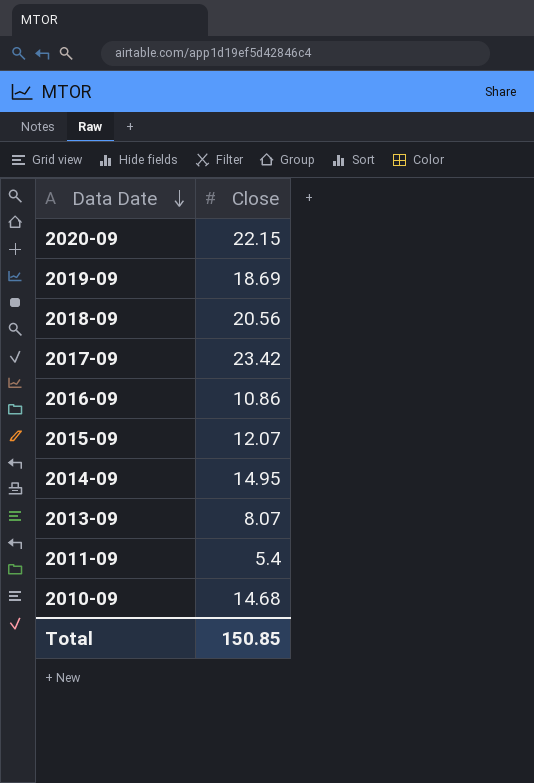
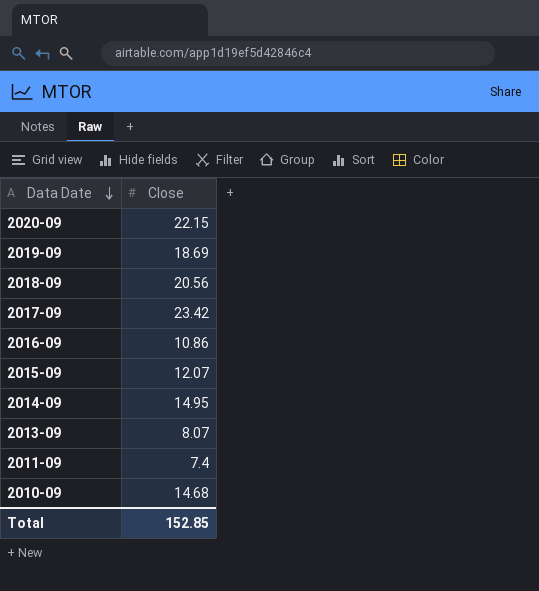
2011-09 | Close: 5.4 -> 7.4
Total | Close: 150.85 -> 152.85

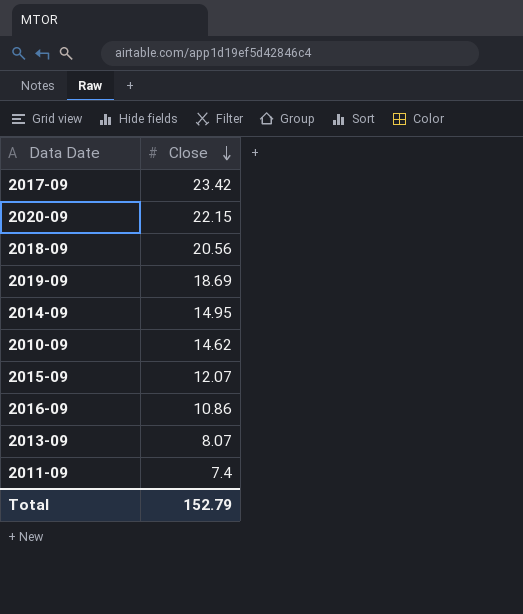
row order: Data Date descending -> Close descending
2010-09 | Close: 14.68 -> 14.62
Total | Close: 152.85 -> 152.79

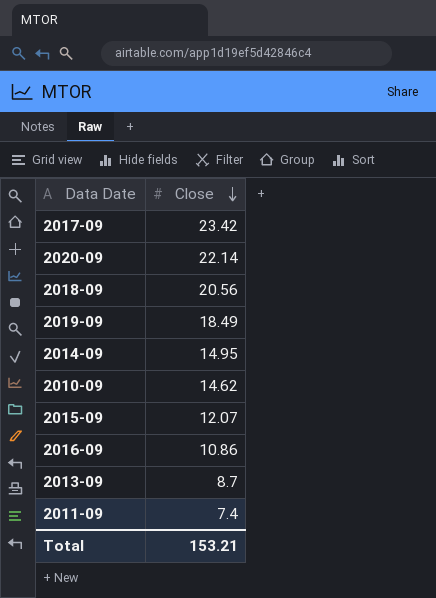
2020-09 | Close: 22.15 -> 22.14
2019-09 | Close: 18.69 -> 18.49
2013-09 | Close: 8.07 -> 8.7
Total | Close: 152.79 -> 153.21

